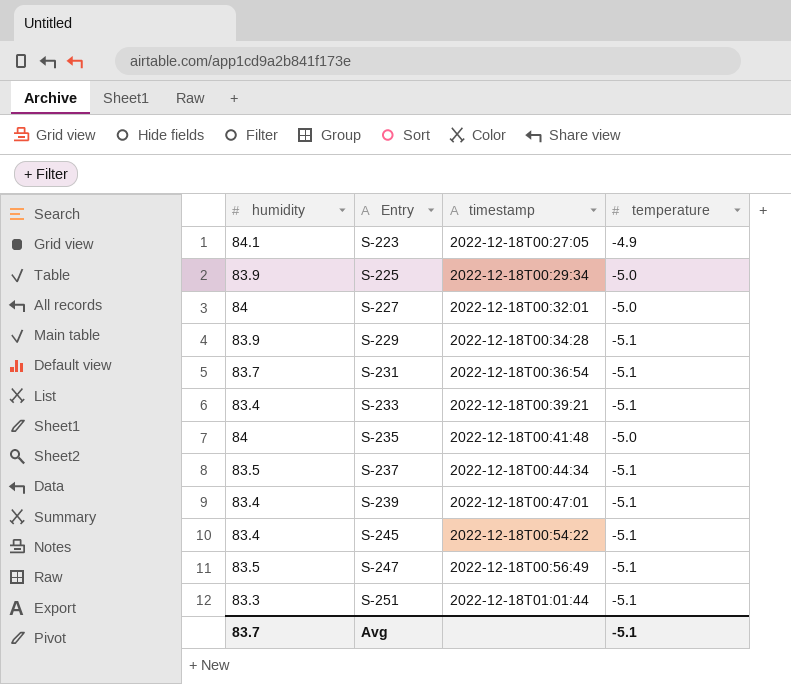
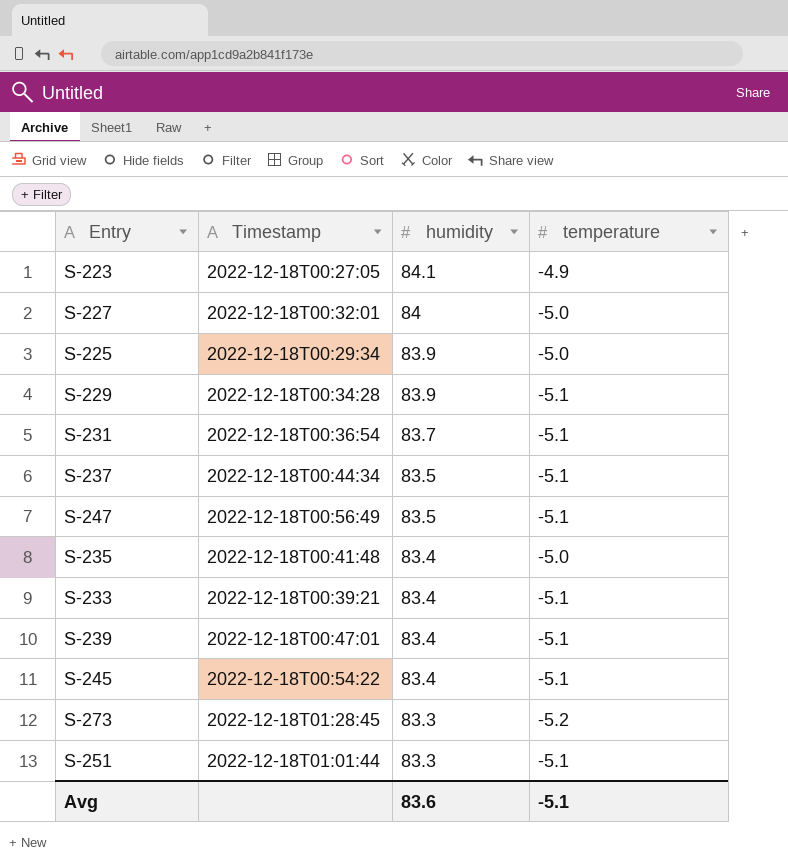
row order: Entry ascending -> humidity descending
column name: timestamp -> Timestamp
column humidity | position: 1 -> 3
S-235 | humidity: 84 -> 83.4
row S-273: none -> 2022-12-18T01:28:45 | 83.3 | -5.2
Avg | humidity: 83.7 -> 83.6

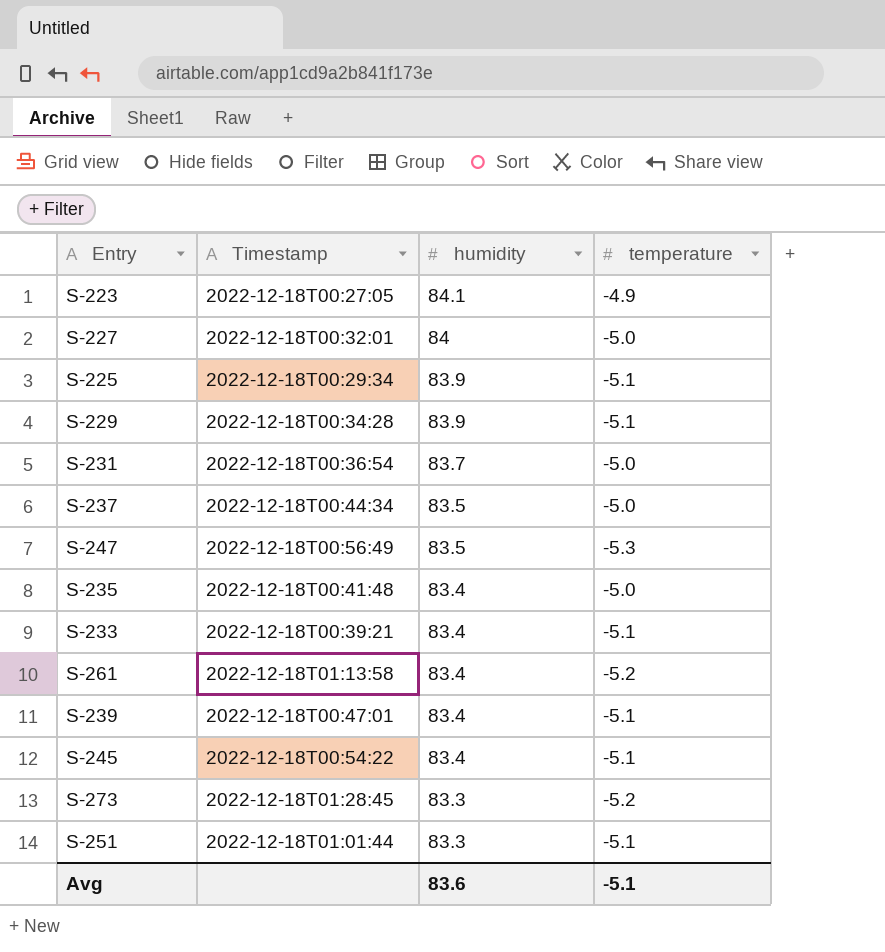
S-225 | temperature: -5.0 -> -5.1
S-231 | temperature: -5.1 -> -5.0
S-237 | temperature: -5.1 -> -5.0
S-247 | temperature: -5.1 -> -5.3
row S-261: none -> 2022-12-18T01:13:58 | 83.4 | -5.2

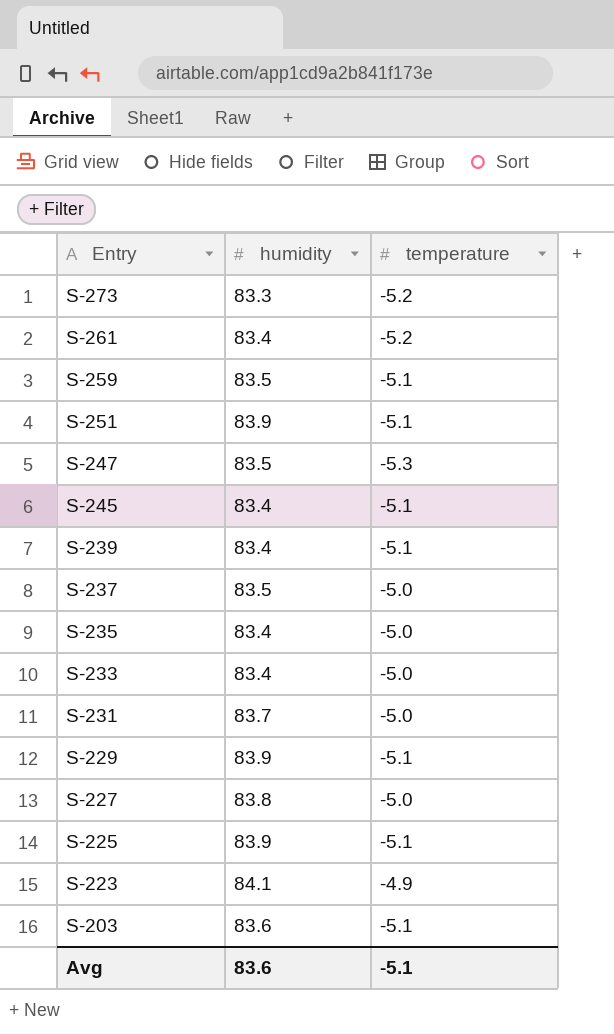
row order: humidity descending -> Entry descending
column Timestamp | position: 2 -> none
row S-259: none -> 83.5 | -5.1
S-251 | humidity: 83.3 -> 83.9
S-233 | temperature: -5.1 -> -5.0
S-227 | humidity: 84 -> 83.8
row S-203: none -> 83.6 | -5.1

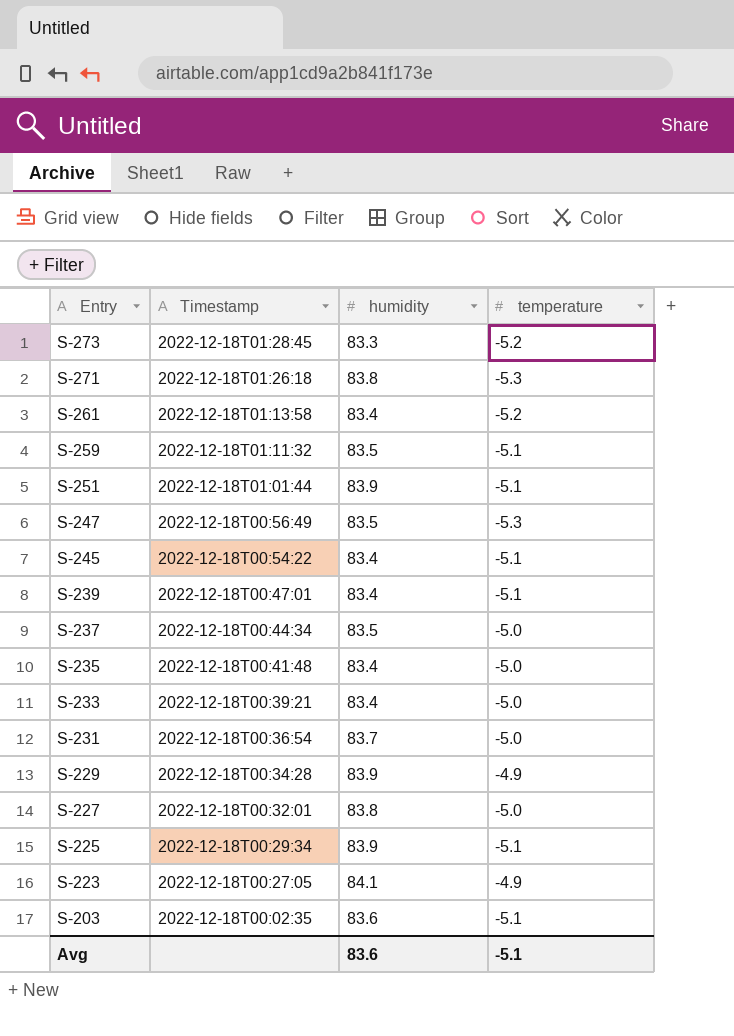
column Timestamp | position: none -> 2
row S-271: none -> 2022-12-18T01:26:18 | 83.8 | -5.3
S-229 | temperature: -5.1 -> -4.9

